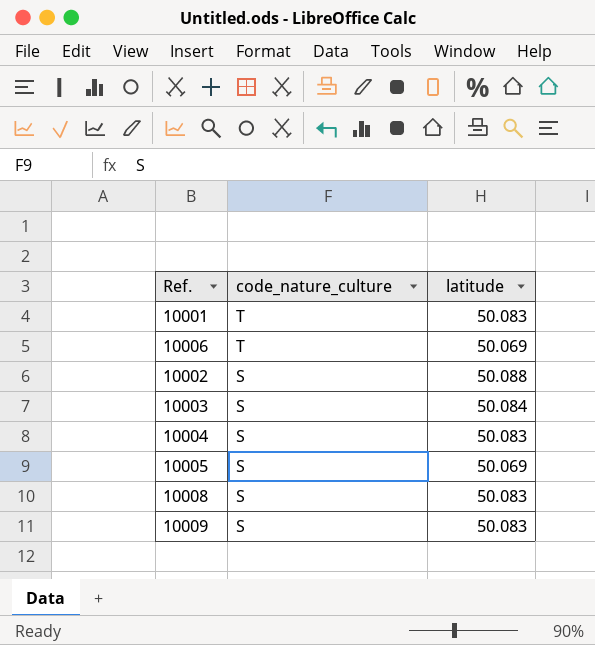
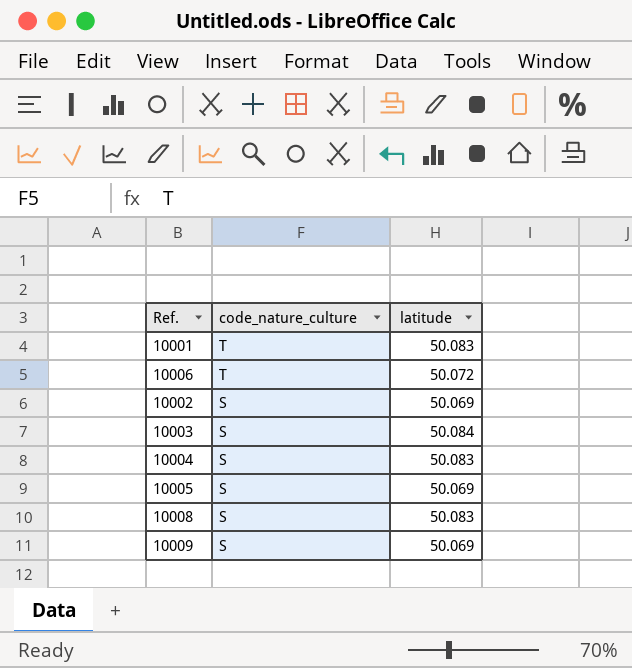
10006 | latitude: 50.069 -> 50.072
10002 | latitude: 50.088 -> 50.069
10009 | latitude: 50.083 -> 50.069

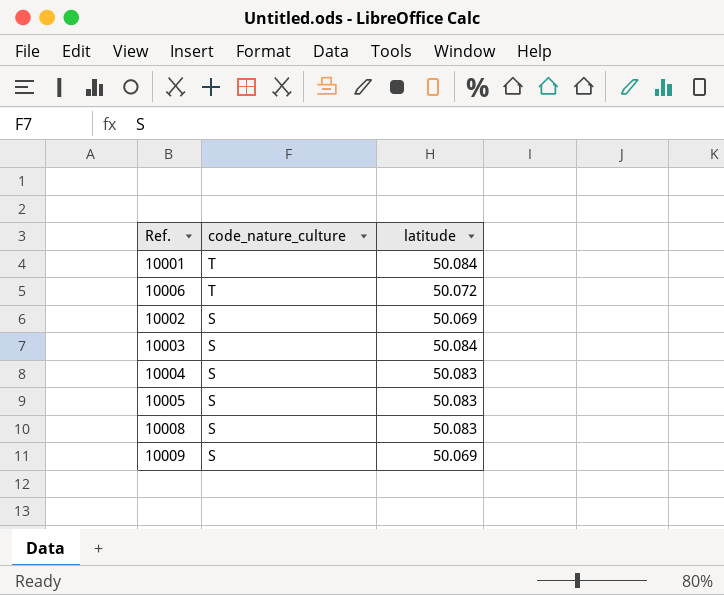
10001 | latitude: 50.083 -> 50.084
10005 | latitude: 50.069 -> 50.083

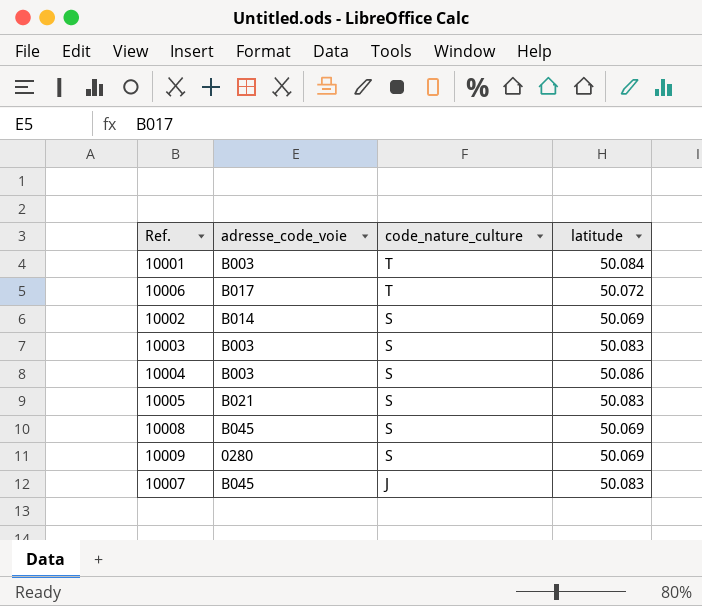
column adresse_code_voie | position: none -> 2
10003 | latitude: 50.084 -> 50.083
10004 | latitude: 50.083 -> 50.086
10008 | latitude: 50.083 -> 50.069
row 10007: none -> B045 | J | 50.083

